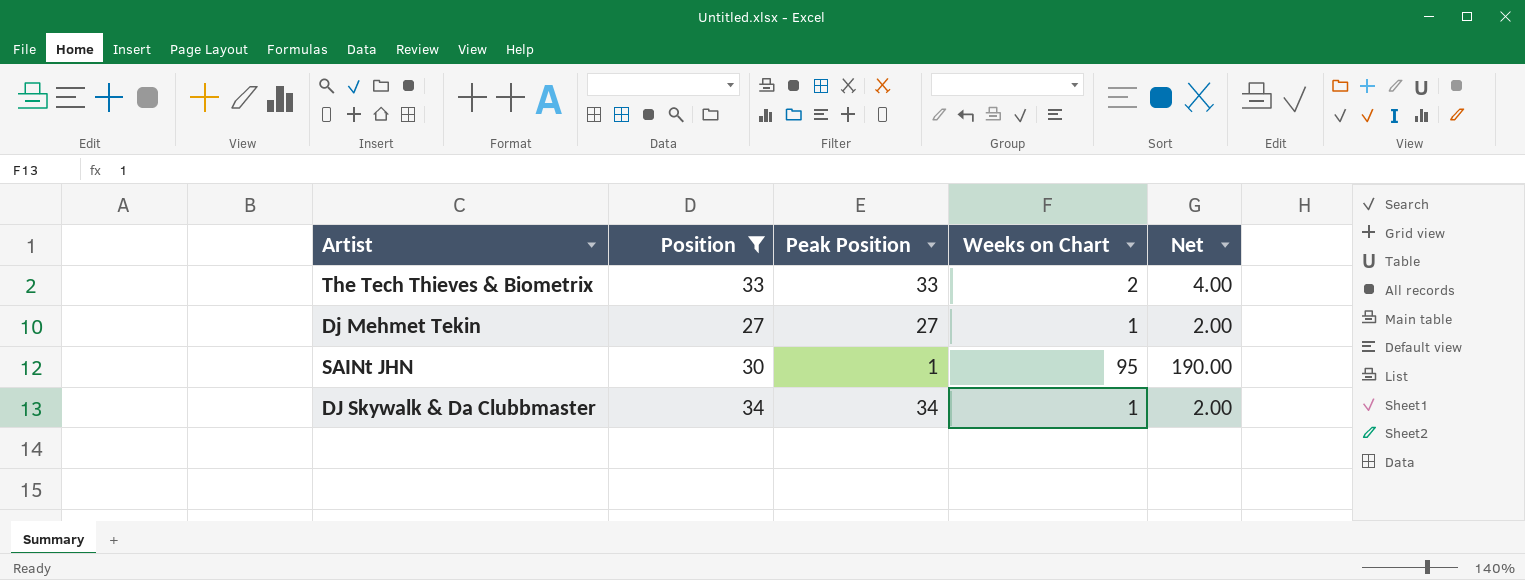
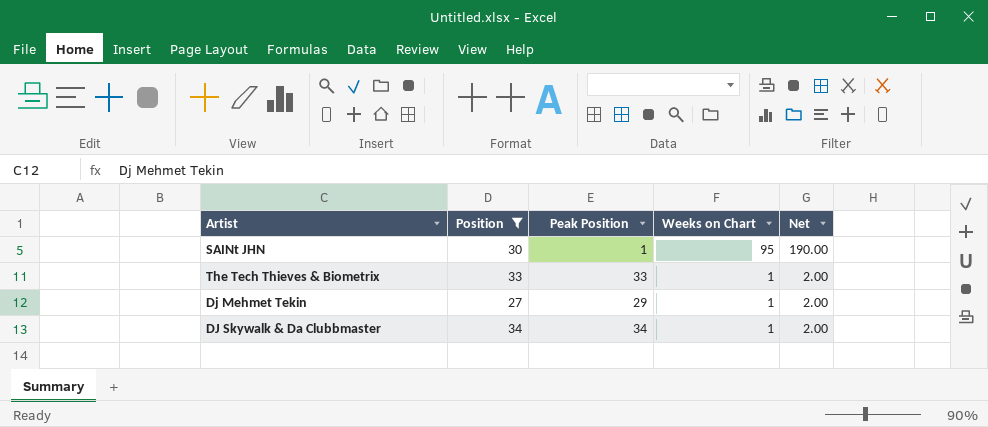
row order: none -> Weeks on Chart descending
The Tech Thieves & Biometrix | Weeks on Chart: 2 -> 1
The Tech Thieves & Biometrix | Net: 4.00 -> 2.00
Dj Mehmet Tekin | Peak Position: 27 -> 29

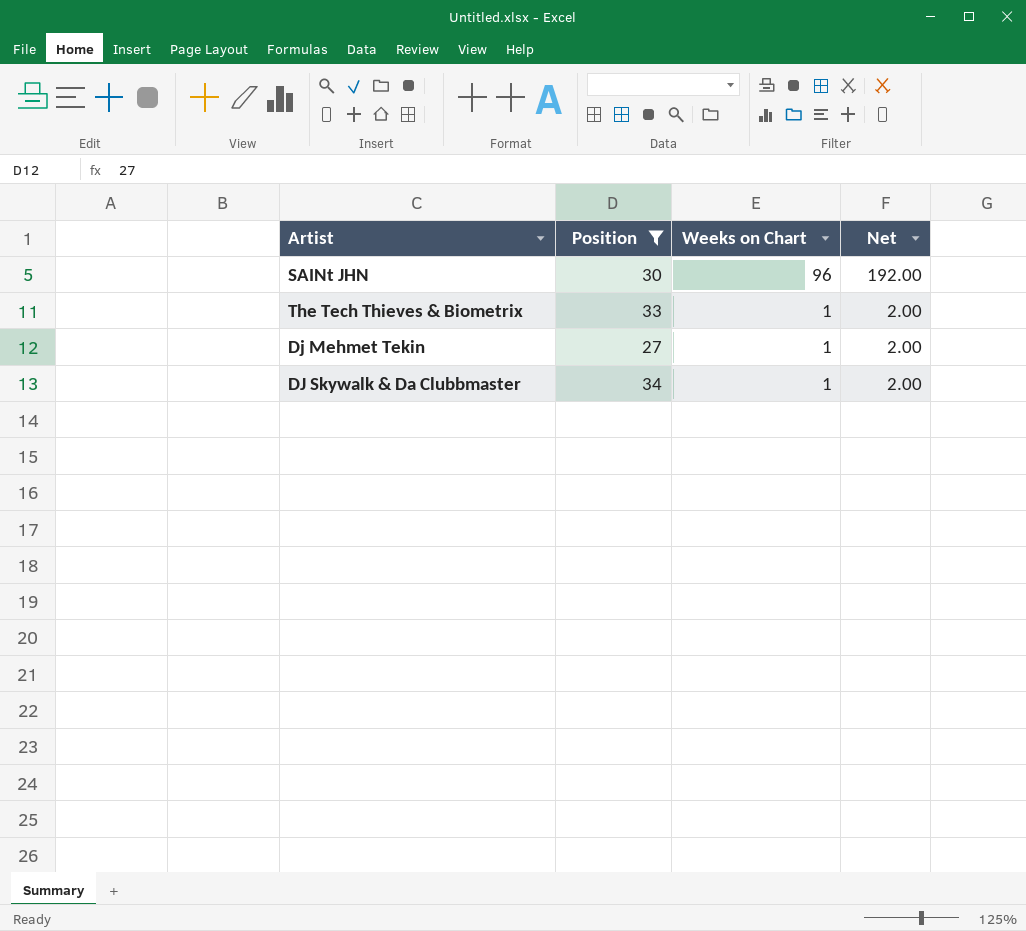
column Peak Position | position: 3 -> none
SAINt JHN | Weeks on Chart: 95 -> 96
SAINt JHN | Net: 190.00 -> 192.00

